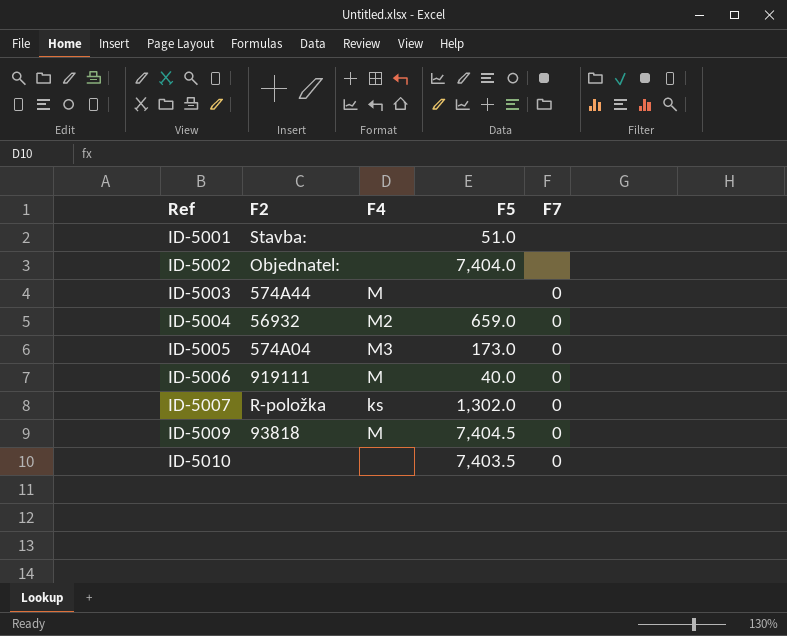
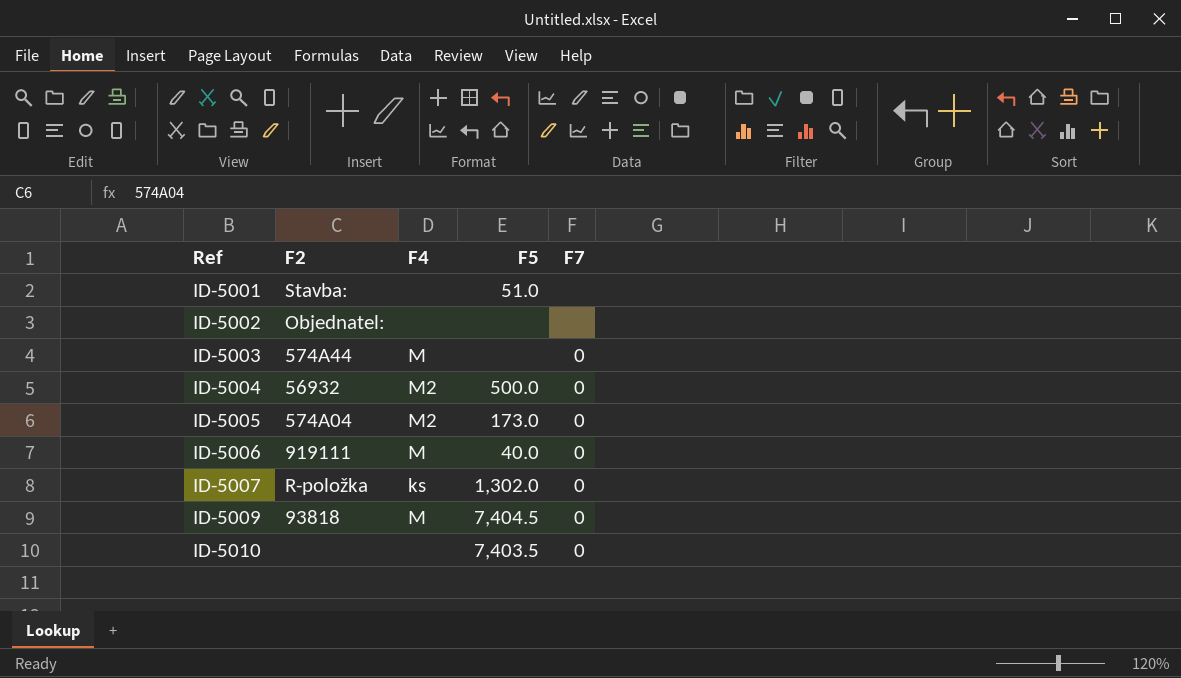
ID-5002 | F5: 7,404.0 -> none
ID-5004 | F5: 659.0 -> 500.0
ID-5005 | F4: M3 -> M2

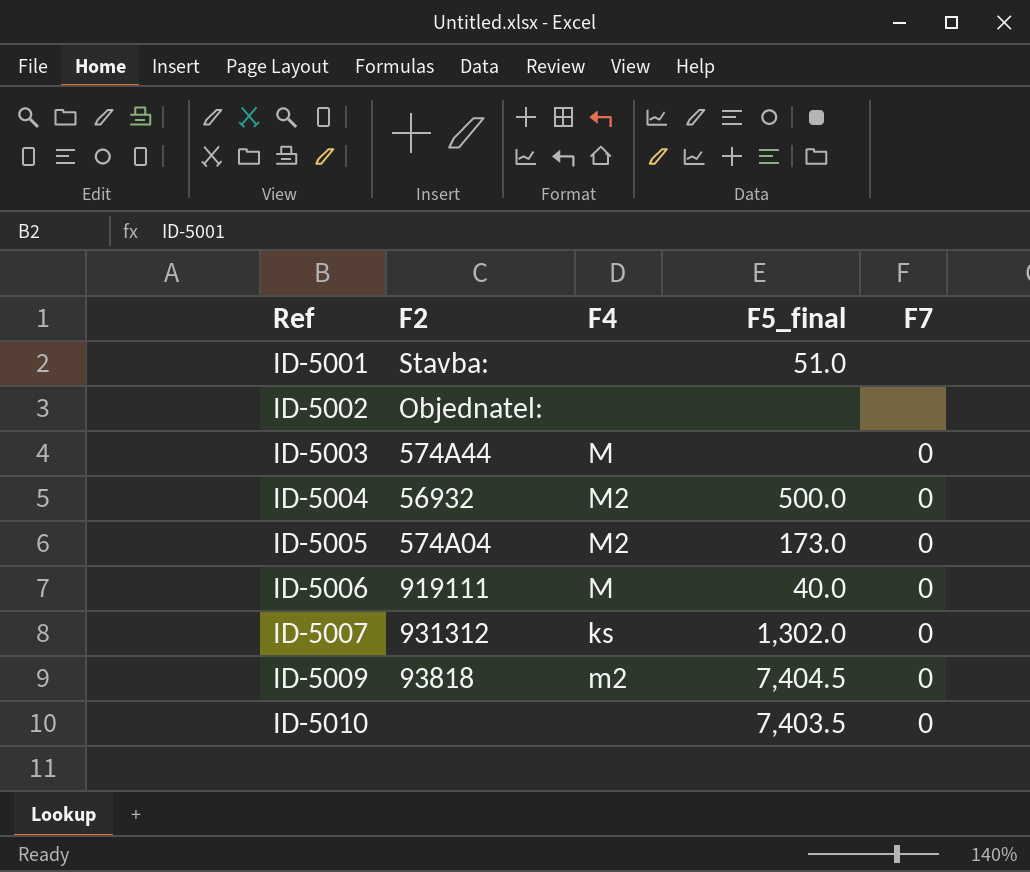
column name: F5 -> F5_final
ID-5007 | F2: R-položka -> 931312
ID-5009 | F4: M -> m2

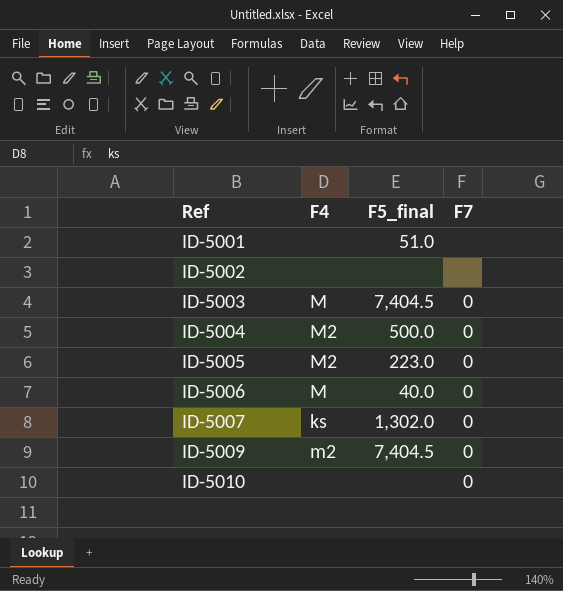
column F2 | position: 2 -> none
ID-5003 | F5_final: none -> 7,404.5
ID-5005 | F5_final: 173.0 -> 223.0
ID-5010 | F5_final: 7,403.5 -> none

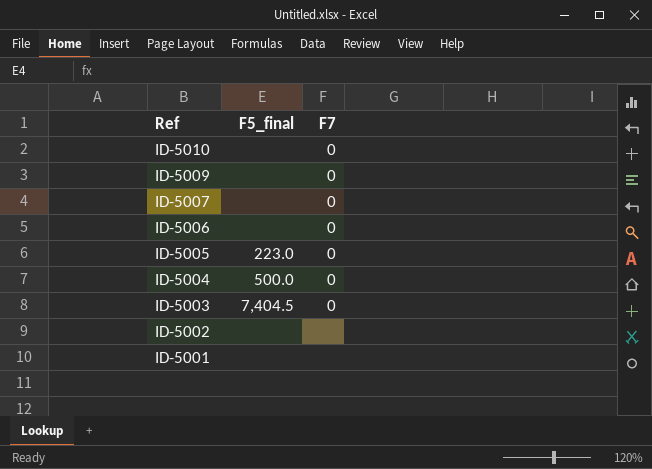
row order: Ref ascending -> Ref descending
column F4 | position: 2 -> none
ID-5009 | F5_final: 7,404.5 -> none
ID-5007 | F5_final: 1,302.0 -> none
ID-5006 | F5_final: 40.0 -> none
ID-5001 | F5_final: 51.0 -> none

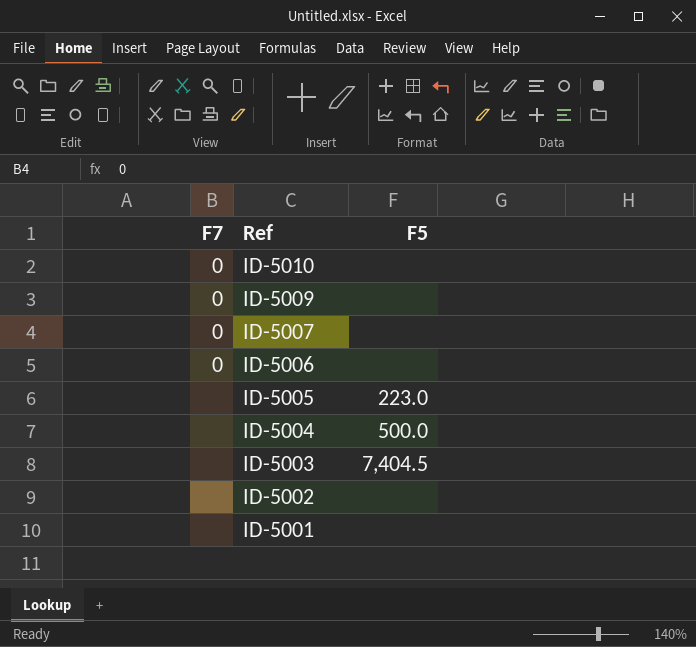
column F7 | position: 3 -> 1
column name: F5_final -> F5
ID-5005 | F7: 0 -> none
ID-5004 | F7: 0 -> none
ID-5003 | F7: 0 -> none

